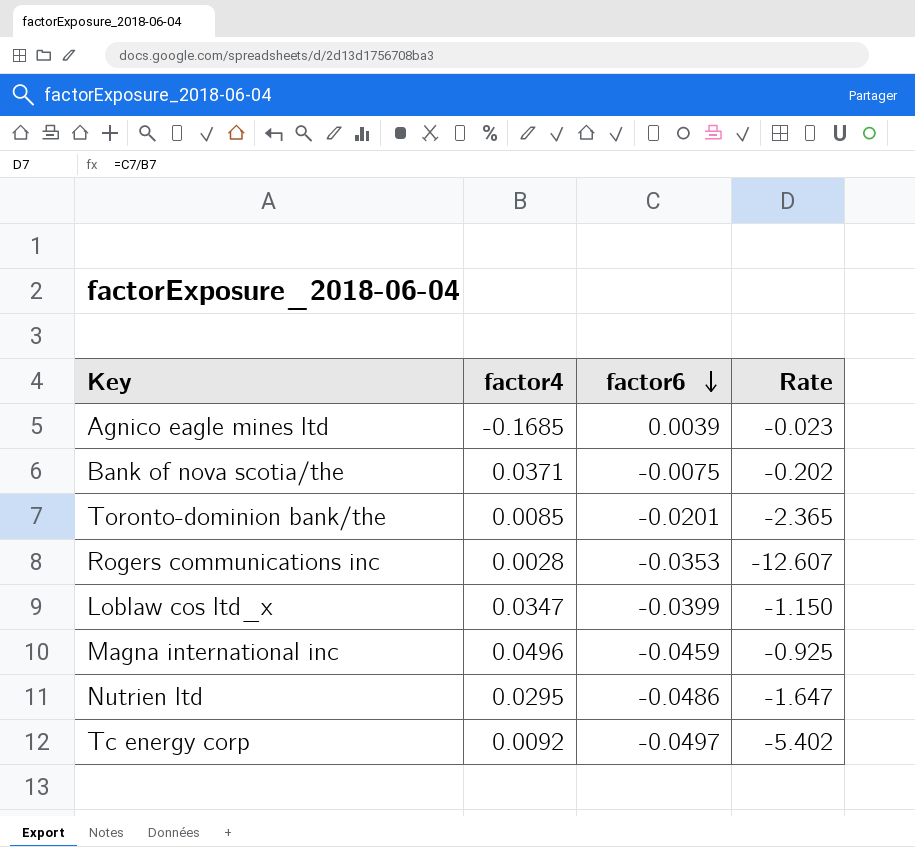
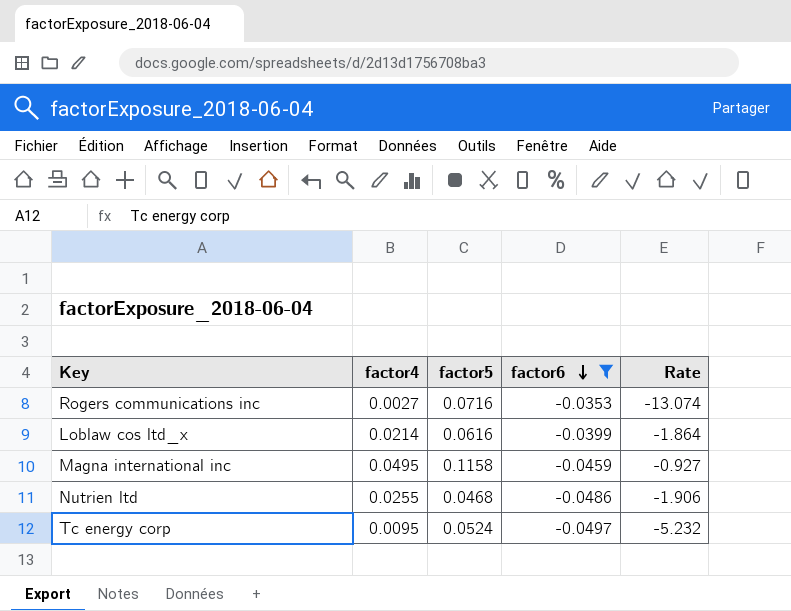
filter: none -> factor6 <= -0.0353
column factor5 | position: none -> 3
Rogers communications inc | factor4: 0.0028 -> 0.0027
Rogers communications inc | Rate: -12.607 -> -13.074
Loblaw cos ltd_x | factor4: 0.0347 -> 0.0214
Loblaw cos ltd_x | Rate: -1.150 -> -1.864
Magna international inc | factor4: 0.0496 -> 0.0495
Magna international inc | Rate: -0.925 -> -0.927
Nutrien ltd | factor4: 0.0295 -> 0.0255
Nutrien ltd | Rate: -1.647 -> -1.906
Tc energy corp | factor4: 0.0092 -> 0.0095
Tc energy corp | Rate: -5.402 -> -5.232

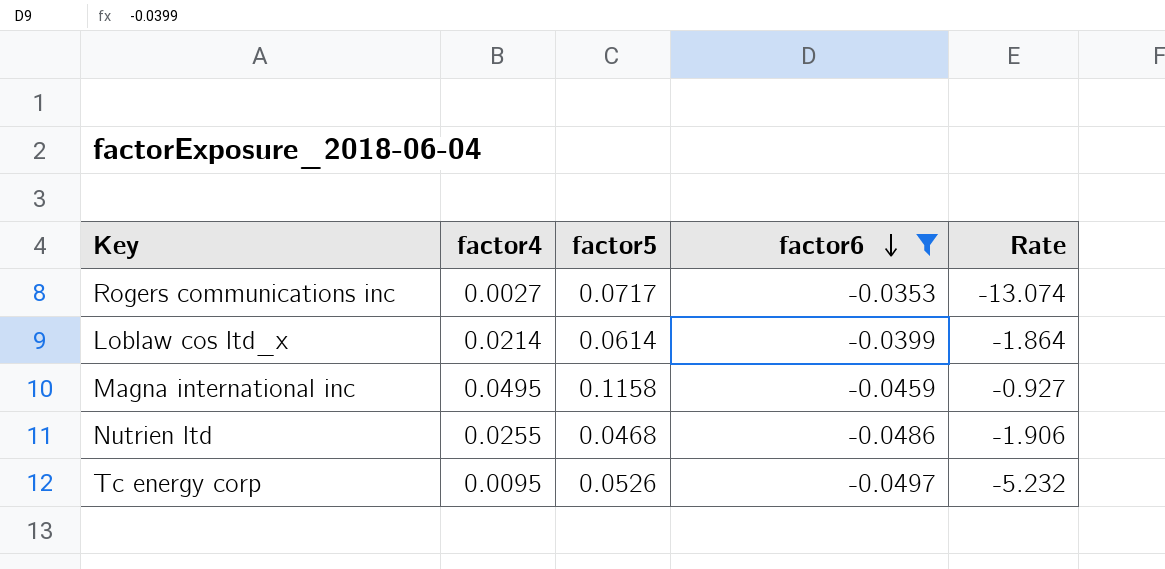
Rogers communications inc | factor5: 0.0716 -> 0.0717
Loblaw cos ltd_x | factor5: 0.0616 -> 0.0614
Tc energy corp | factor5: 0.0524 -> 0.0526

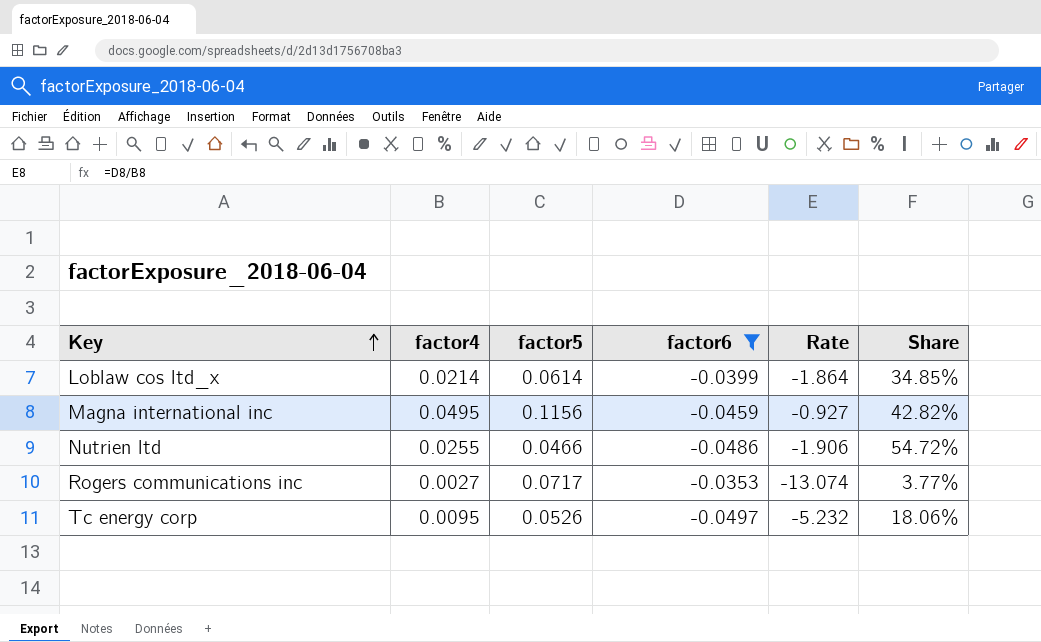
row order: factor6 descending -> Key ascending
column Share | formula: none -> [factor4] / [factor5]
Magna international inc | factor5: 0.1158 -> 0.1156
Nutrien ltd | factor5: 0.0468 -> 0.0466

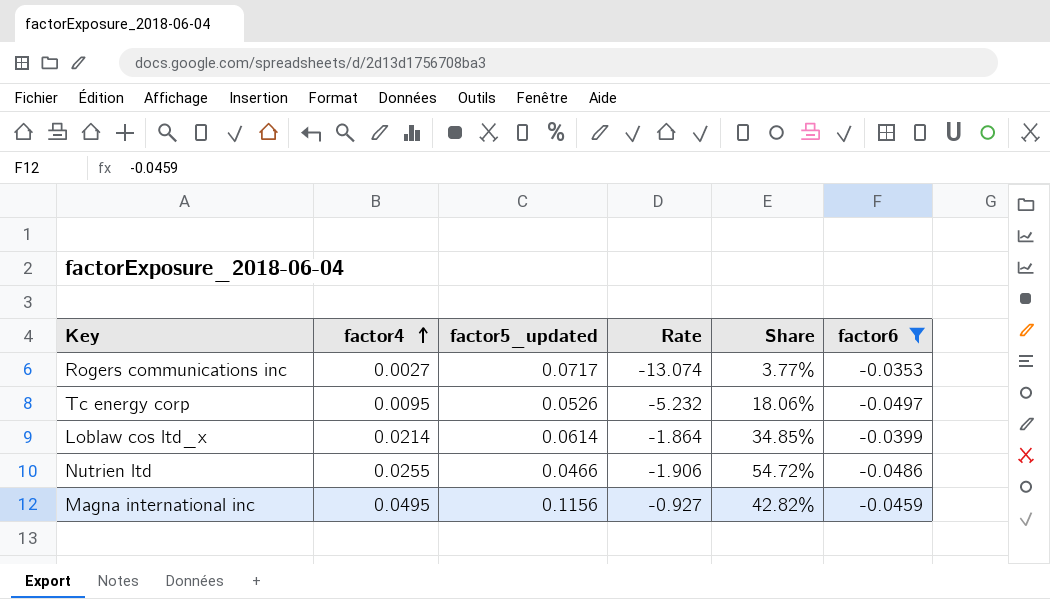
row order: Key ascending -> factor4 ascending
column name: factor5 -> factor5_updated
column factor6 | position: 4 -> 6

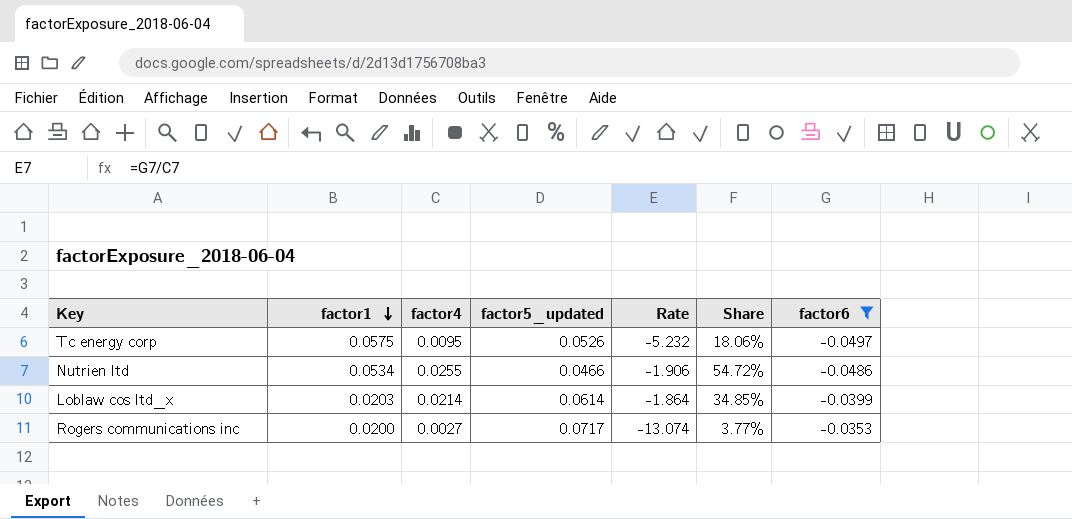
row order: factor4 ascending -> factor1 descending
column factor1 | position: none -> 2
row Magna international inc: 0.0495 | 0.1156 | -0.927 | 42.82% | -0.0459 -> none

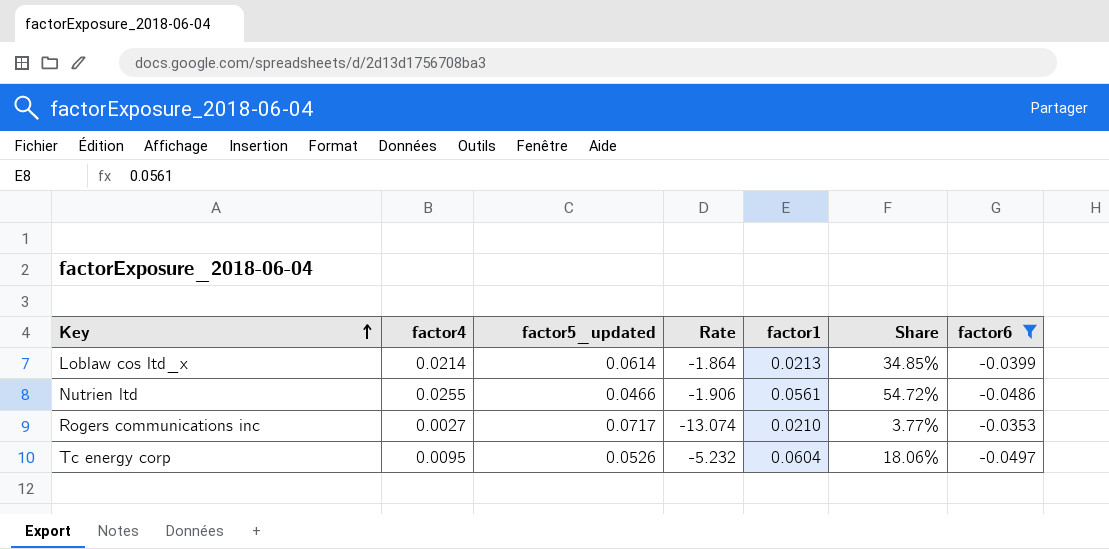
row order: factor1 descending -> Key ascending
column factor1 | position: 2 -> 5
Loblaw cos ltd_x | factor1: 0.0203 -> 0.0213
Nutrien ltd | factor1: 0.0534 -> 0.0561
Rogers communications inc | factor1: 0.0200 -> 0.0210
Tc energy corp | factor1: 0.0575 -> 0.0604

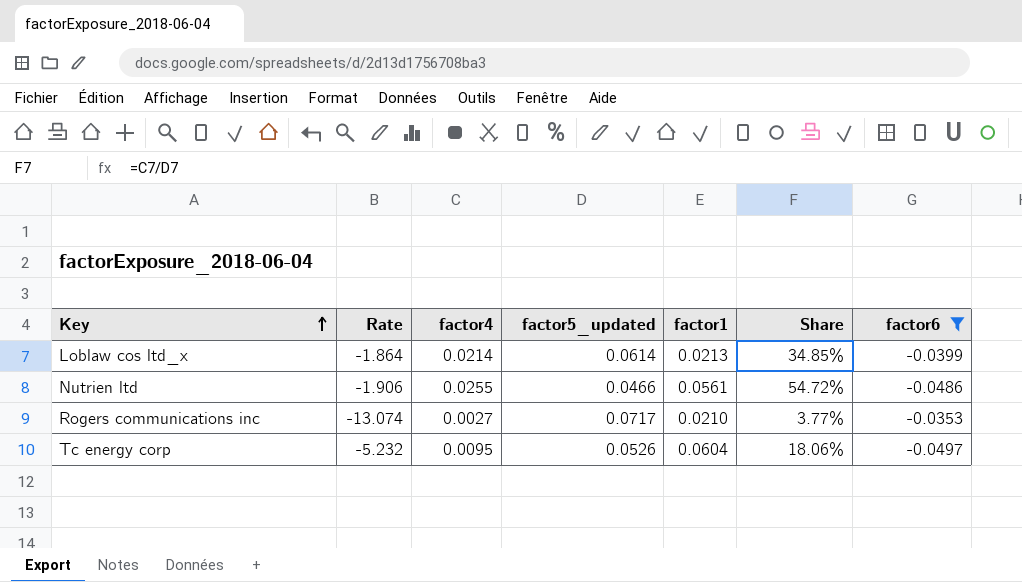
column Rate | position: 4 -> 2

